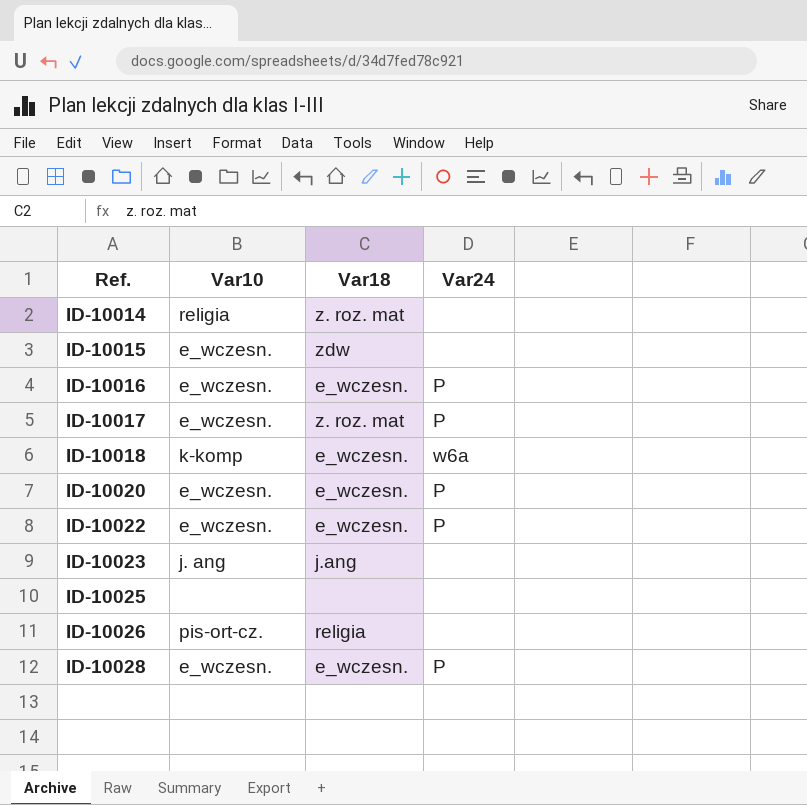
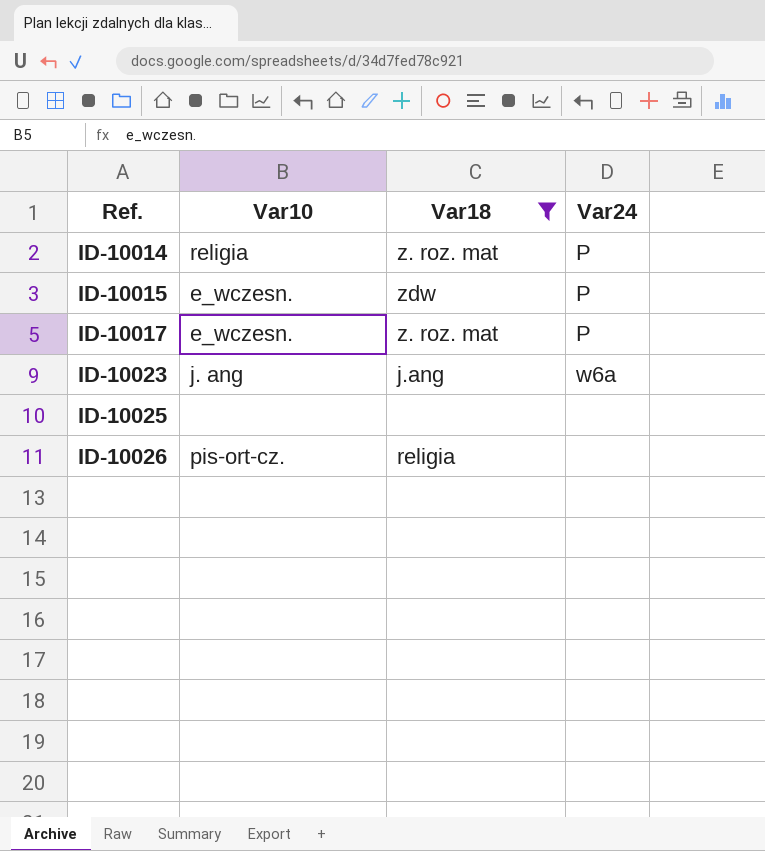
filter: none -> Var18 != e_wczesn.
ID-10014 | Var24: none -> P
ID-10015 | Var24: none -> P
ID-10023 | Var24: none -> w6a

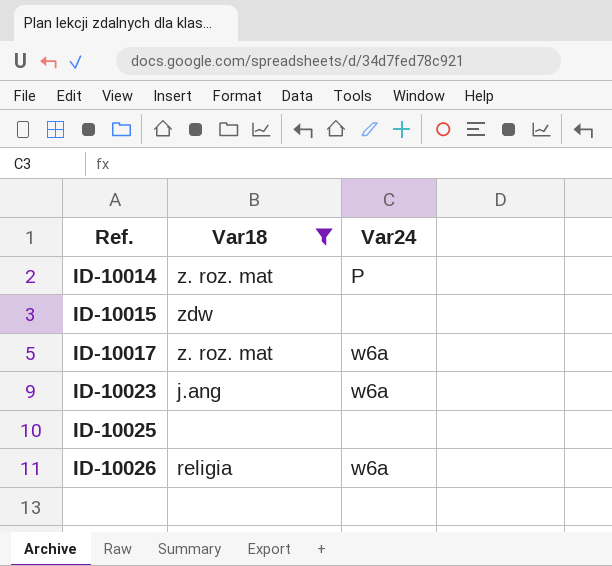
column Var10 | position: 2 -> none
ID-10015 | Var24: P -> none
ID-10017 | Var24: P -> w6a
ID-10026 | Var24: none -> w6a

